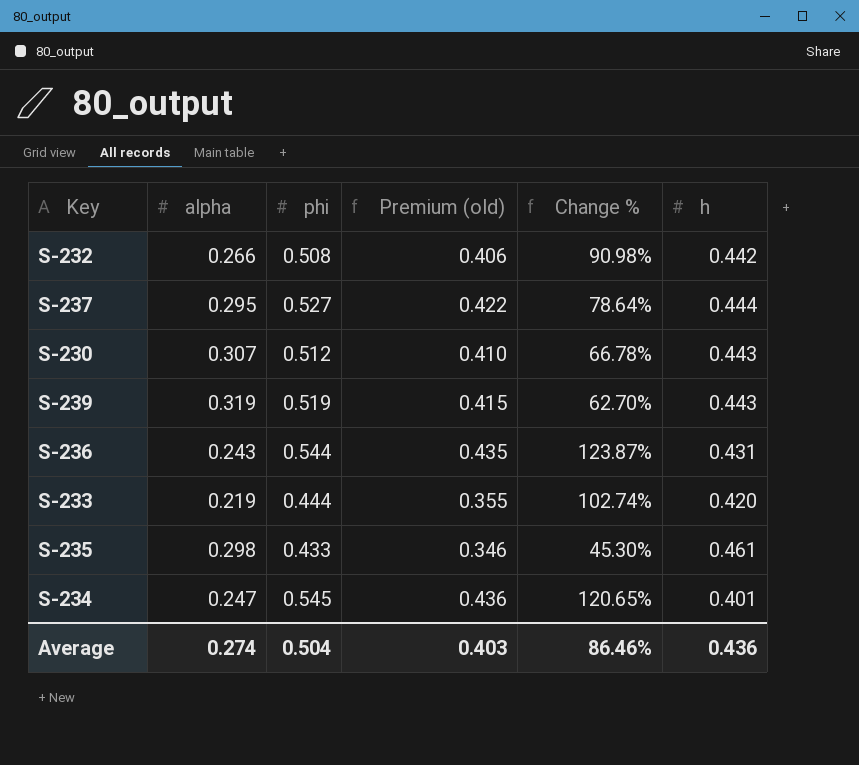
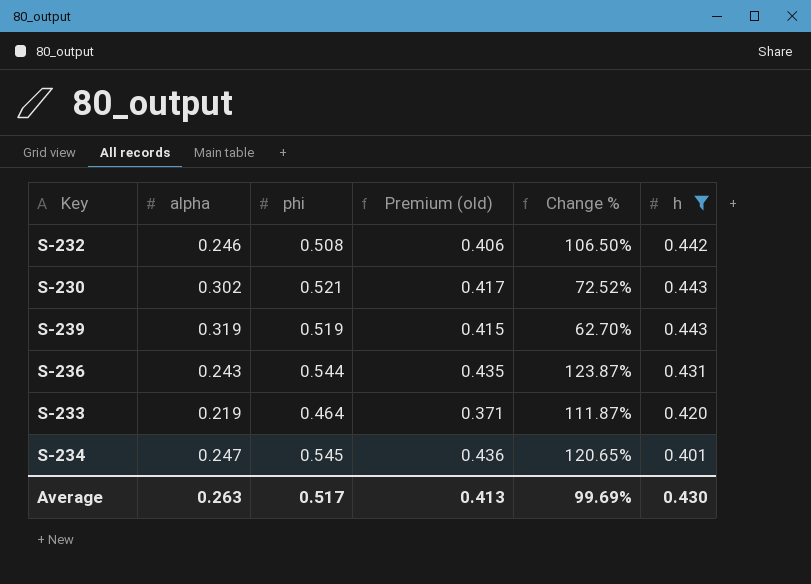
filter: none -> h <= 0.443
S-232 | alpha: 0.266 -> 0.246
S-232 | Change %: 90.98% -> 106.50%
S-230 | alpha: 0.307 -> 0.302
S-230 | phi: 0.512 -> 0.521
S-230 | Premium (old): 0.410 -> 0.417
S-230 | Change %: 66.78% -> 72.52%
S-233 | phi: 0.444 -> 0.464
S-233 | Premium (old): 0.355 -> 0.371
S-233 | Change %: 102.74% -> 111.87%
Average | alpha: 0.274 -> 0.263
Average | phi: 0.504 -> 0.517
Average | Premium (old): 0.403 -> 0.413
Average | Change %: 86.46% -> 99.69%
Average | h: 0.436 -> 0.430

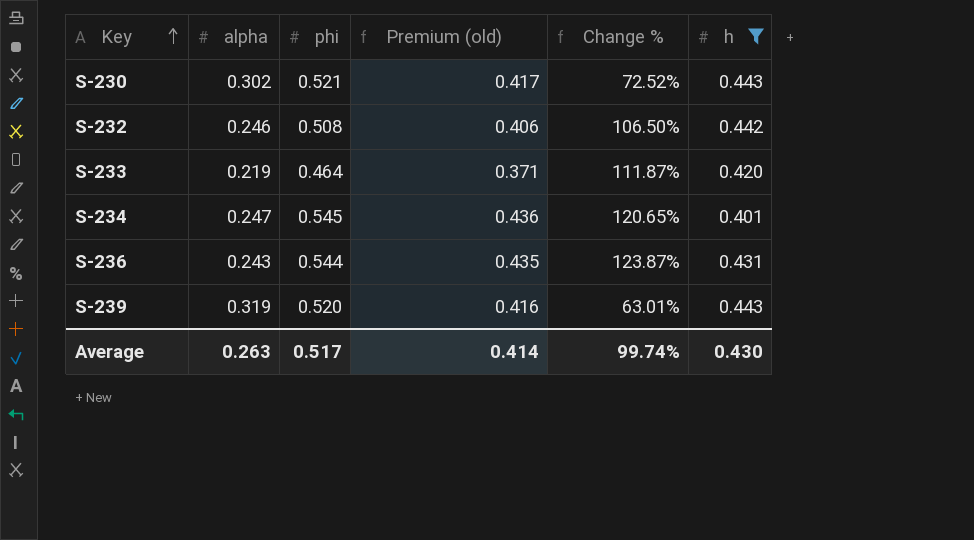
row order: none -> Key ascending
S-239 | phi: 0.519 -> 0.520
S-239 | Premium (old): 0.415 -> 0.416
S-239 | Change %: 62.70% -> 63.01%
Average | Premium (old): 0.413 -> 0.414
Average | Change %: 99.69% -> 99.74%

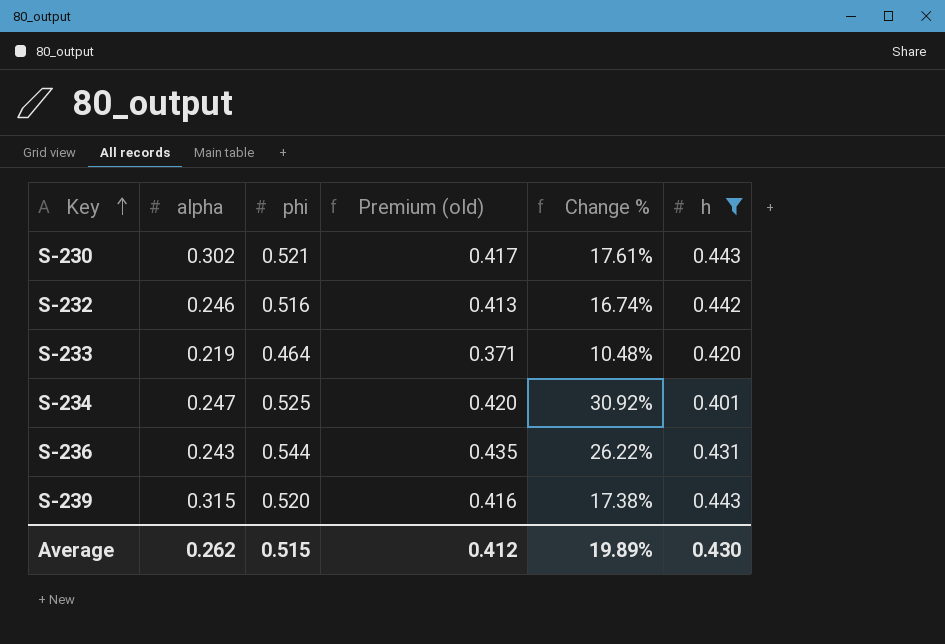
column Change % | formula: ([phi] - [alpha]) / [alpha] -> ([phi] - [h]) / [h]
S-232 | phi: 0.508 -> 0.516
S-232 | Premium (old): 0.406 -> 0.413
S-234 | phi: 0.545 -> 0.525
S-234 | Premium (old): 0.436 -> 0.420
S-239 | alpha: 0.319 -> 0.315
Average | alpha: 0.263 -> 0.262
Average | phi: 0.517 -> 0.515
Average | Premium (old): 0.414 -> 0.412
Average | Change %: 99.74% -> 19.89%

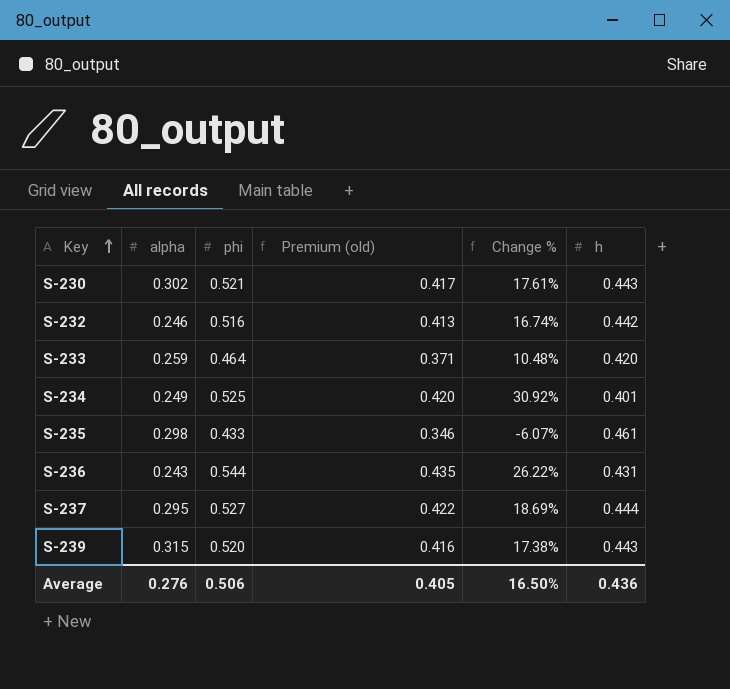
filter: h <= 0.443 -> none
S-233 | alpha: 0.219 -> 0.259
S-234 | alpha: 0.247 -> 0.249
Average | alpha: 0.262 -> 0.276
Average | phi: 0.515 -> 0.506
Average | Premium (old): 0.412 -> 0.405
Average | Change %: 19.89% -> 16.50%
Average | h: 0.430 -> 0.436

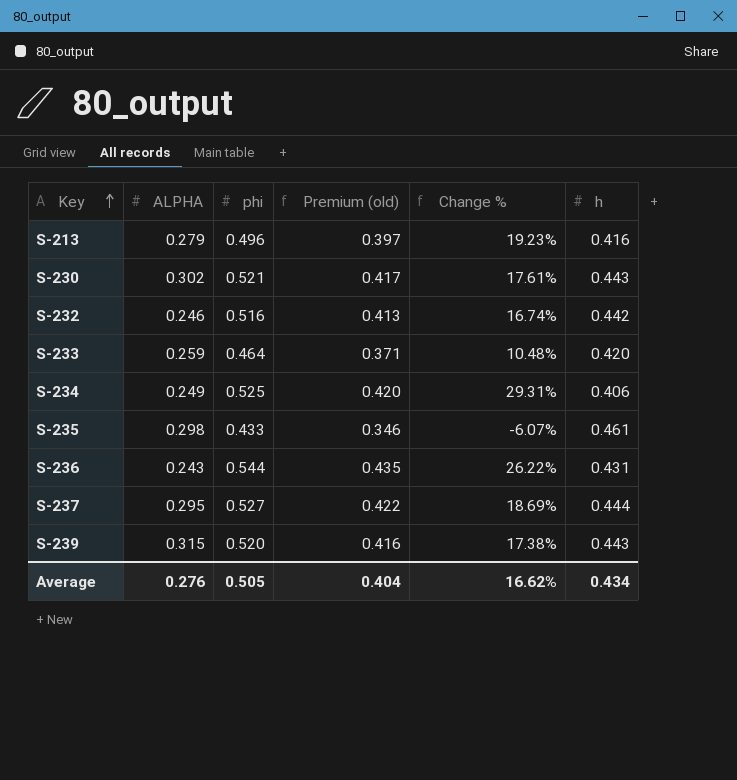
column name: alpha -> ALPHA
row S-213: none -> 0.279 | 0.496 | 0.397 | 19.23% | 0.416
S-234 | Change %: 30.92% -> 29.31%
S-234 | h: 0.401 -> 0.406
Average | phi: 0.506 -> 0.505
Average | Premium (old): 0.405 -> 0.404
Average | Change %: 16.50% -> 16.62%
Average | h: 0.436 -> 0.434

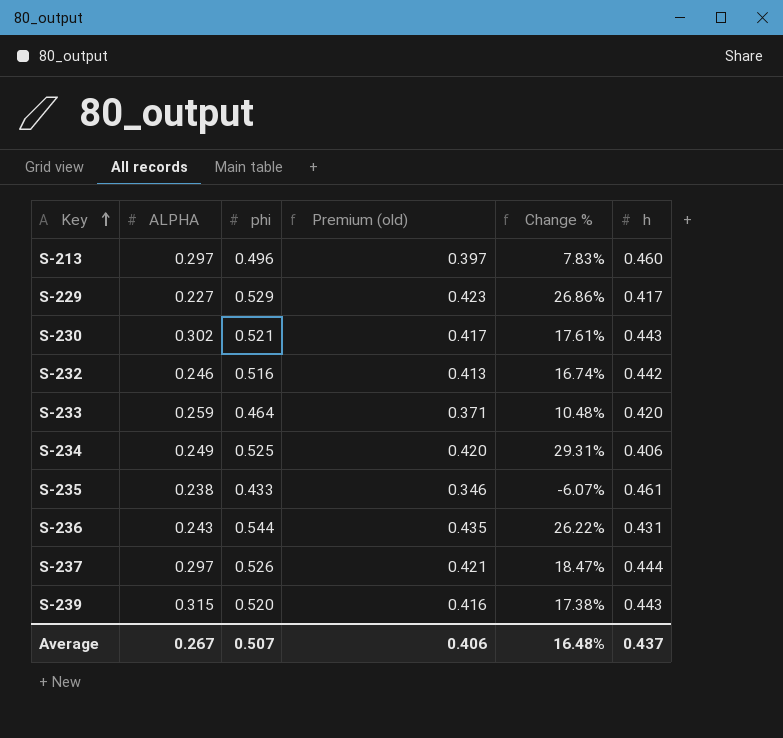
S-213 | ALPHA: 0.279 -> 0.297
S-213 | Change %: 19.23% -> 7.83%
S-213 | h: 0.416 -> 0.460
row S-229: none -> 0.227 | 0.529 | 0.423 | 26.86% | 0.417
S-235 | ALPHA: 0.298 -> 0.238
S-237 | ALPHA: 0.295 -> 0.297
S-237 | phi: 0.527 -> 0.526
S-237 | Premium (old): 0.422 -> 0.421
S-237 | Change %: 18.69% -> 18.47%
Average | ALPHA: 0.276 -> 0.267
Average | phi: 0.505 -> 0.507
Average | Premium (old): 0.404 -> 0.406
Average | Change %: 16.62% -> 16.48%
Average | h: 0.434 -> 0.437

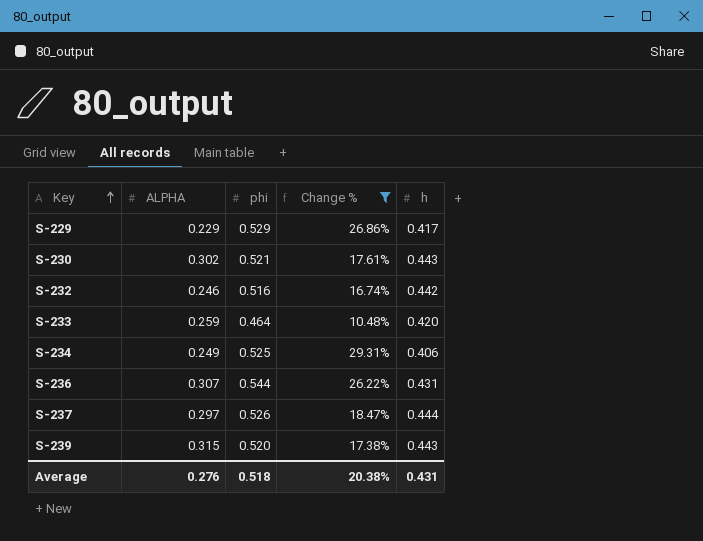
filter: none -> Change % >= 10.48%
column Premium (old) | formula: [phi] * 0.8 -> none
S-229 | ALPHA: 0.227 -> 0.229
S-236 | ALPHA: 0.243 -> 0.307
Average | ALPHA: 0.267 -> 0.276
Average | phi: 0.507 -> 0.518
Average | Change %: 16.48% -> 20.38%
Average | h: 0.437 -> 0.431

